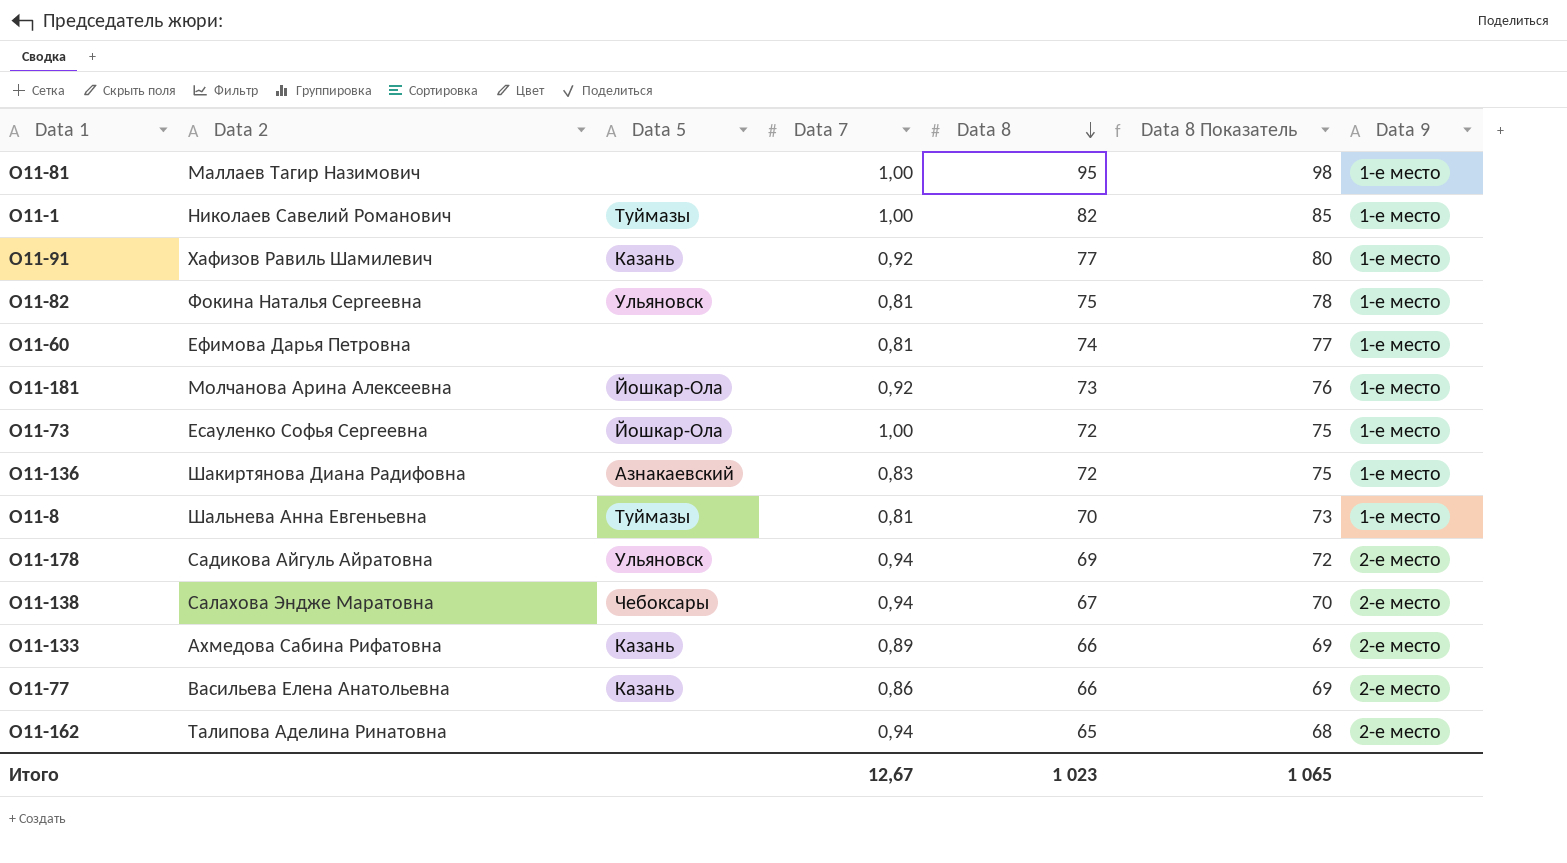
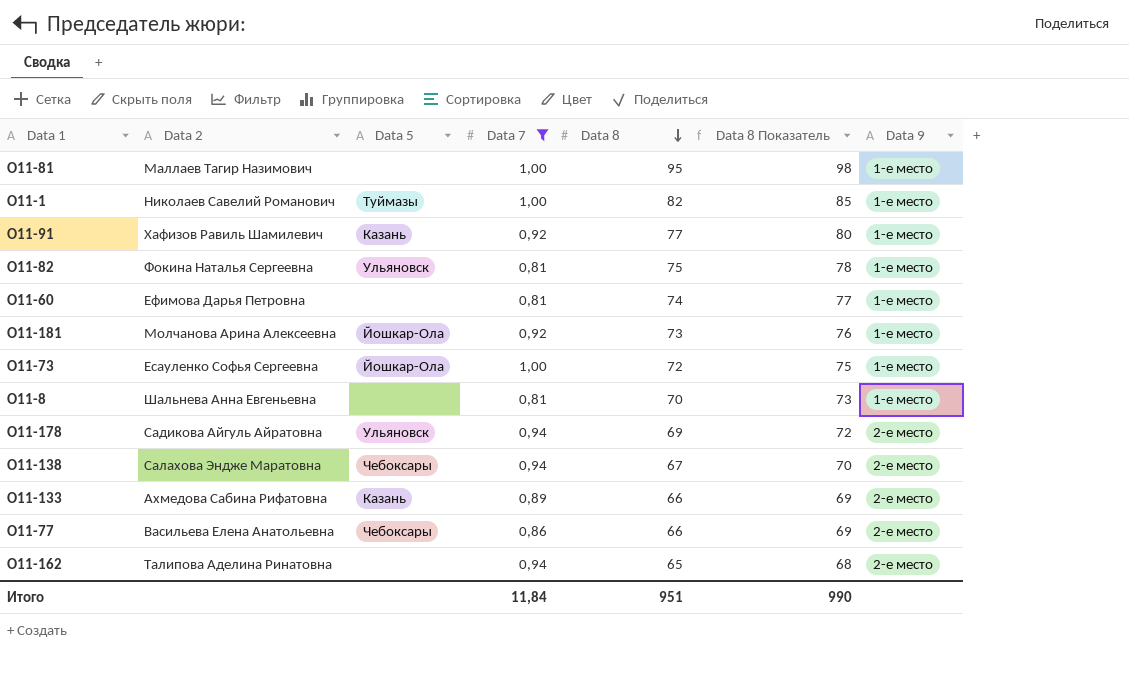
filter: none -> Data 7 != 0,83
О11-8 | Data 5: Туймазы -> none
О11-77 | Data 5: Казань -> Чебоксары
Итого | Data 7: 12,67 -> 11,84
Итого | Data 8: 1 023 -> 951
Итого | Data 8 Показатель: 1 065 -> 990

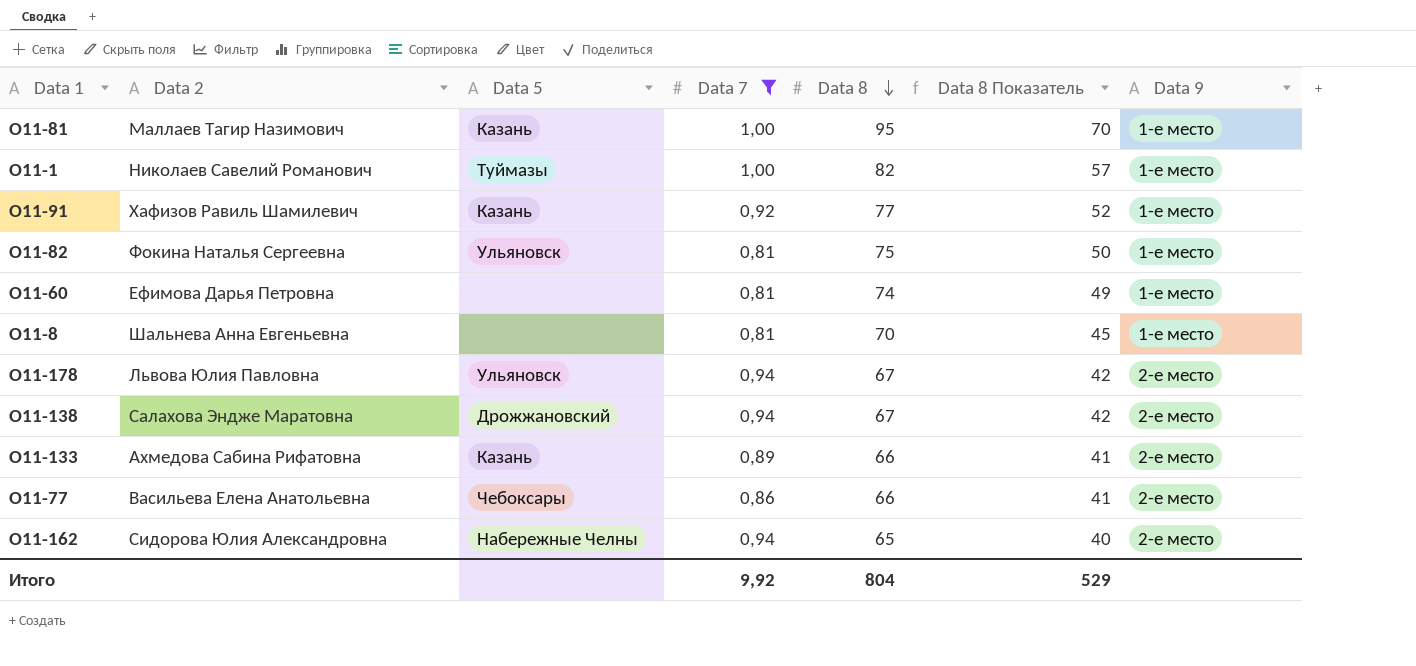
column Data 8 Показатель | formula: [Data 8] + 3 -> [Data 8] - 25
row О11-181: Молчанова Арина Алексеевна | Йошкар-Ола | 0,92 | 73 | 76 | 1-е место -> none
row О11-73: Есауленко Софья Сергеевна | Йошкар-Ола | 1,00 | 72 | 75 | 1-е место -> none
О11-81 | Data 5: none -> Казань
О11-178 | Data 2: Садикова Айгуль Айратовна -> Львова Юлия Павловна
О11-178 | Data 8: 69 -> 67
О11-138 | Data 5: Чебоксары -> Дрожжановский
О11-162 | Data 2: Талипова Аделина Ринатовна -> Сидорова Юлия Александровна
О11-162 | Data 5: none -> Набережные Челны
Итого | Data 7: 11,84 -> 9,92
Итого | Data 8: 951 -> 804
Итого | Data 8 Показатель: 990 -> 529

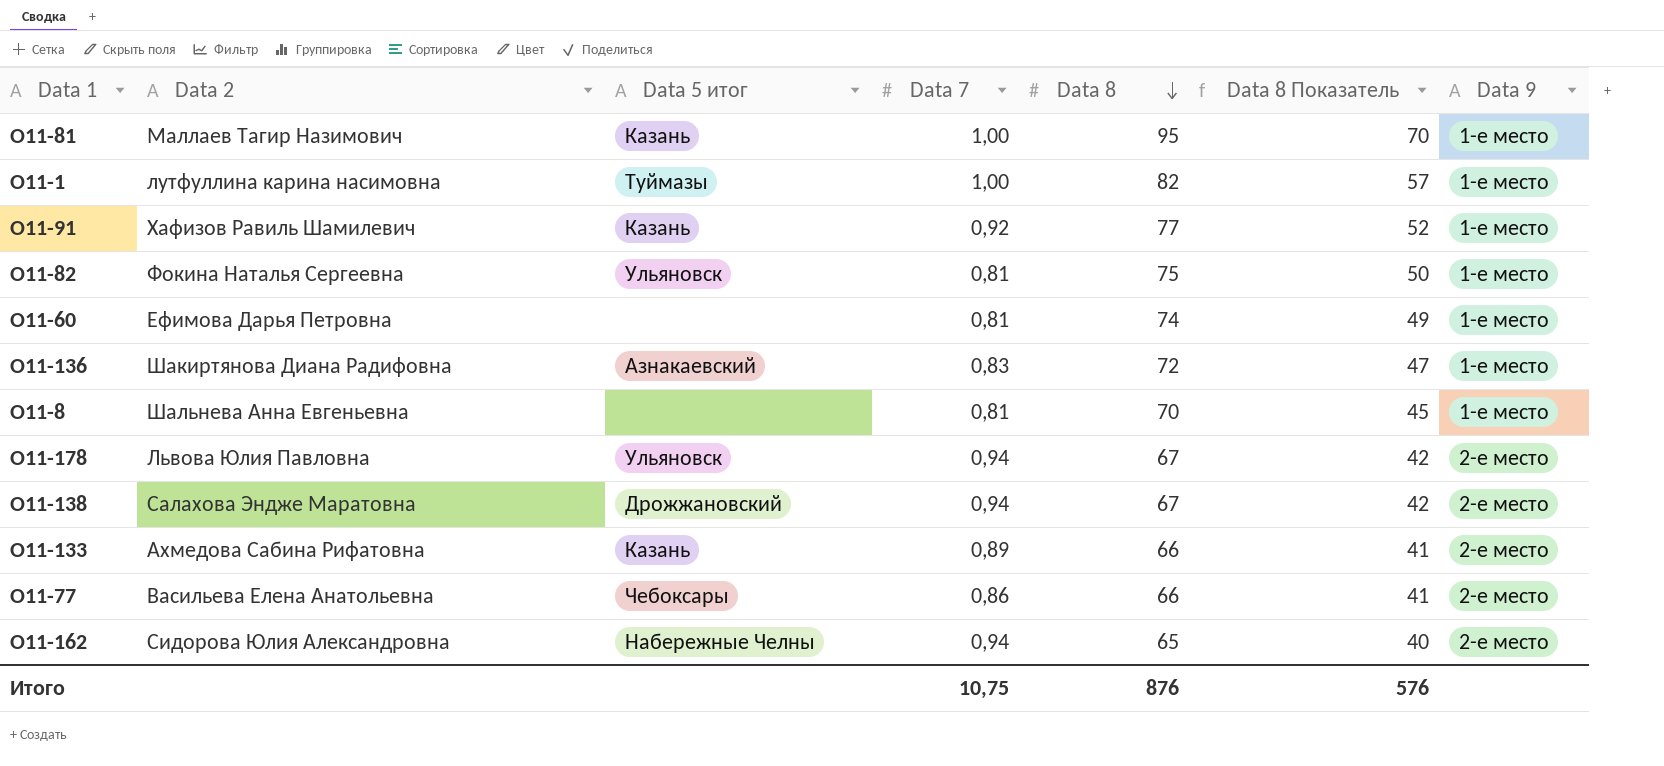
filter: Data 7 != 0,83 -> none
column name: Data 5 -> Data 5 итог
О11-1 | Data 2: Николаев Савелий Романович -> лутфуллина карина насимовна
Итого | Data 7: 9,92 -> 10,75
Итого | Data 8: 804 -> 876
Итого | Data 8 Показатель: 529 -> 576

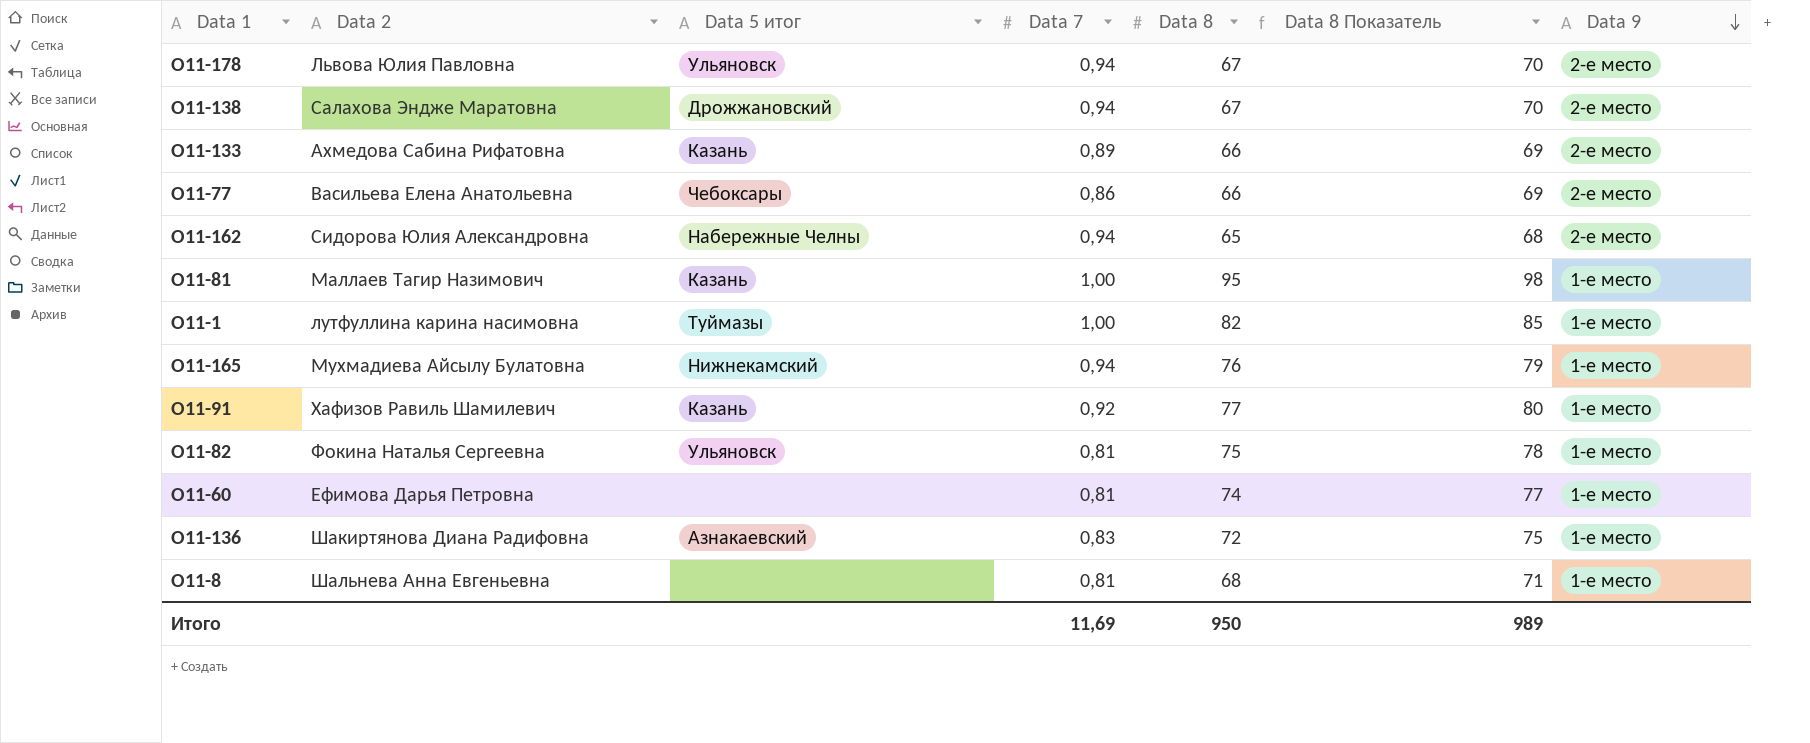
row order: Data 8 descending -> Data 9 descending
column Data 8 Показатель | formula: [Data 8] - 25 -> [Data 8] + 3
row О11-165: none -> Мухмадиева Айсылу Булатовна | Нижнекамский | 0,94 | 76 | 79 | 1-е место
О11-8 | Data 8: 70 -> 68
Итого | Data 7: 10,75 -> 11,69
Итого | Data 8: 876 -> 950
Итого | Data 8 Показатель: 576 -> 989

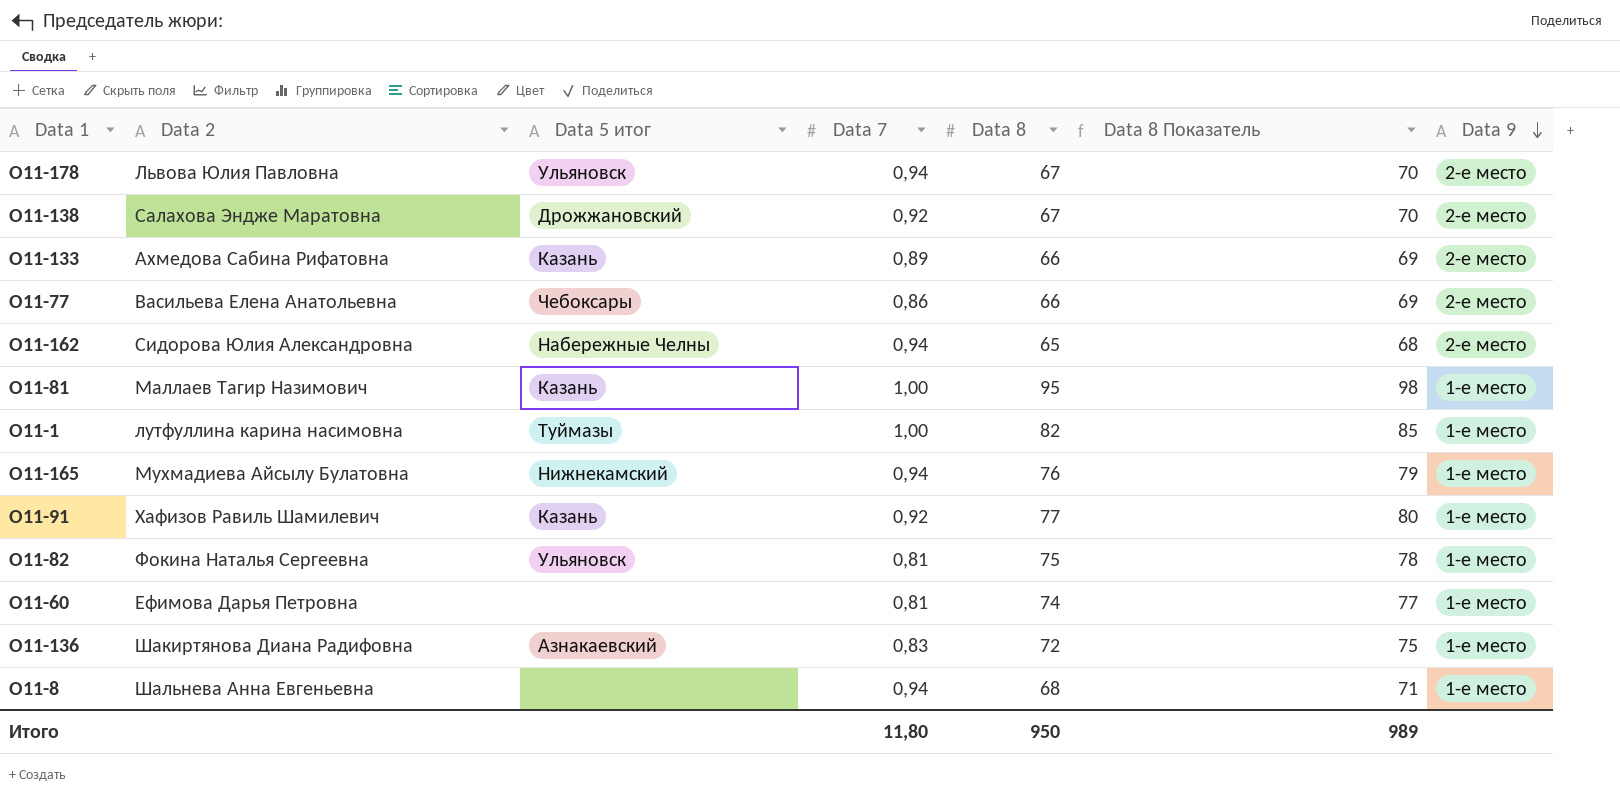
О11-138 | Data 7: 0,94 -> 0,92
О11-8 | Data 7: 0,81 -> 0,94
Итого | Data 7: 11,69 -> 11,80

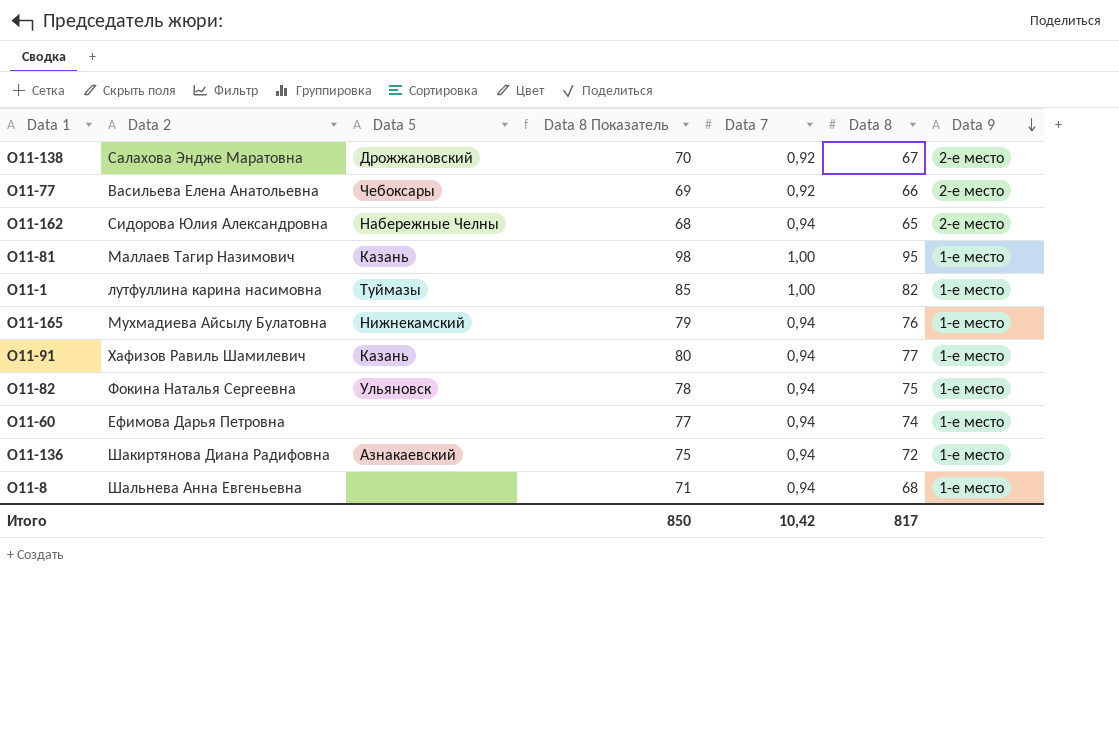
column name: Data 5 итог -> Data 5
column Data 8 Показатель | position: 6 -> 4
row О11-178: Львова Юлия Павловна | Ульяновск | 0,94 | 67 | 70 | 2-е место -> none
row О11-133: Ахмедова Сабина Рифатовна | Казань | 0,89 | 66 | 69 | 2-е место -> none
О11-77 | Data 7: 0,86 -> 0,92
О11-91 | Data 7: 0,92 -> 0,94
О11-82 | Data 7: 0,81 -> 0,94
О11-60 | Data 7: 0,81 -> 0,94
О11-136 | Data 7: 0,83 -> 0,94
Итого | Data 8 Показатель: 989 -> 850
Итого | Data 7: 11,80 -> 10,42
Итого | Data 8: 950 -> 817

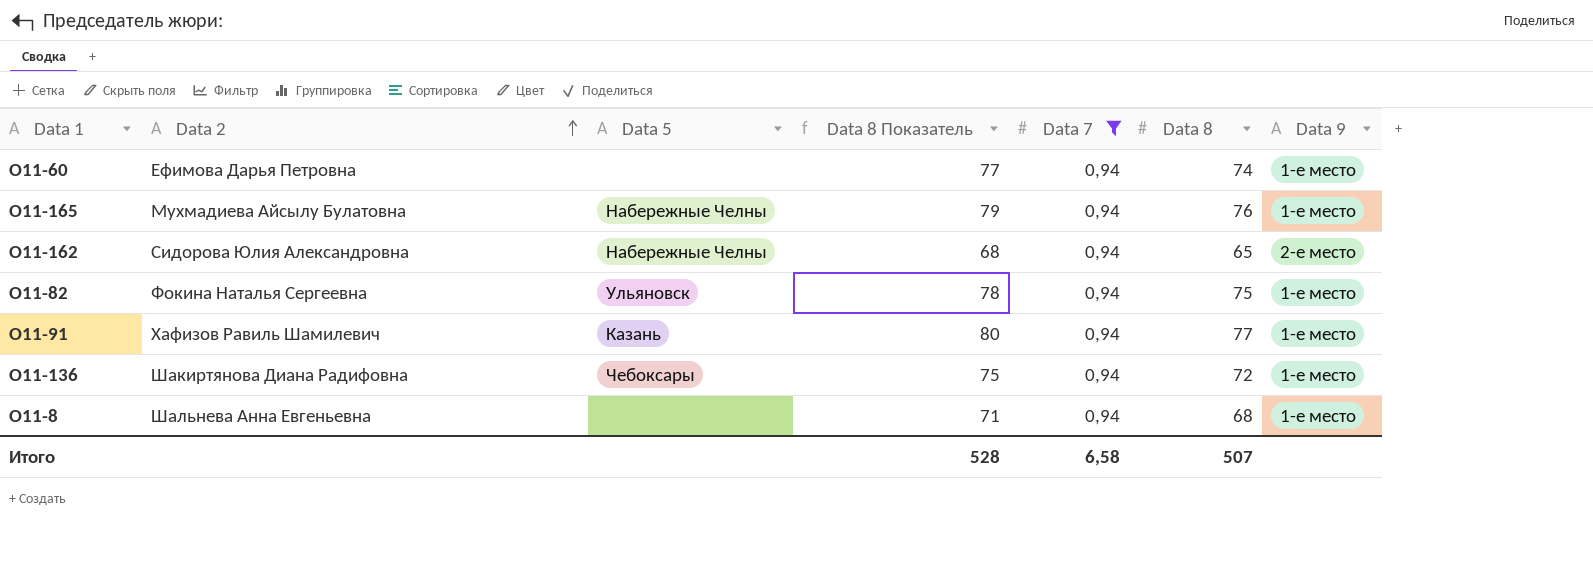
filter: none -> Data 7 = 0,94
row order: Data 9 descending -> Data 2 ascending
О11-165 | Data 5: Нижнекамский -> Набережные Челны
О11-136 | Data 5: Азнакаевский -> Чебоксары
Итого | Data 8 Показатель: 850 -> 528
Итого | Data 7: 10,42 -> 6,58
Итого | Data 8: 817 -> 507

